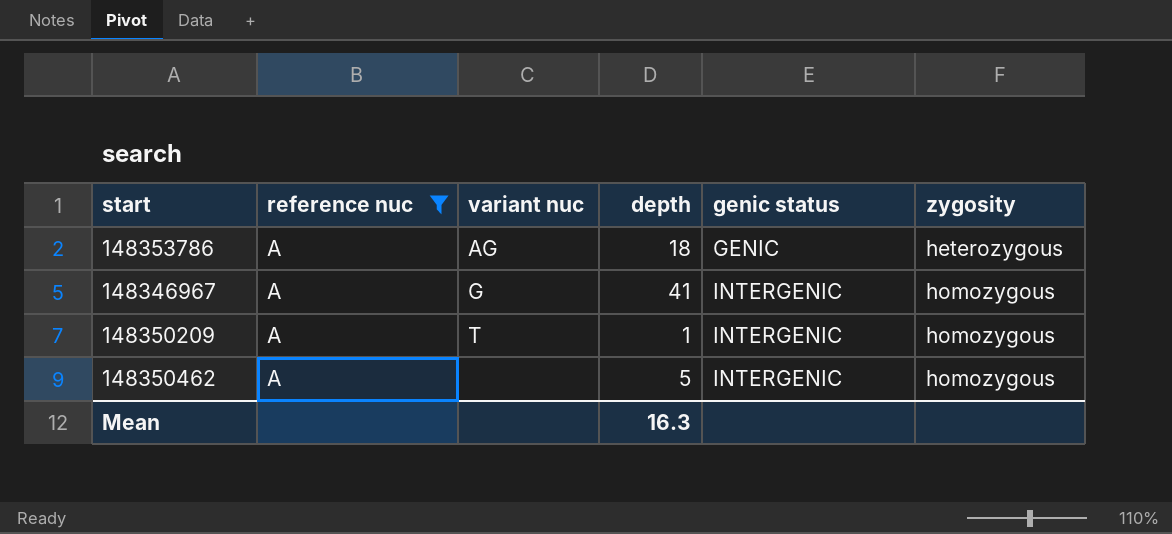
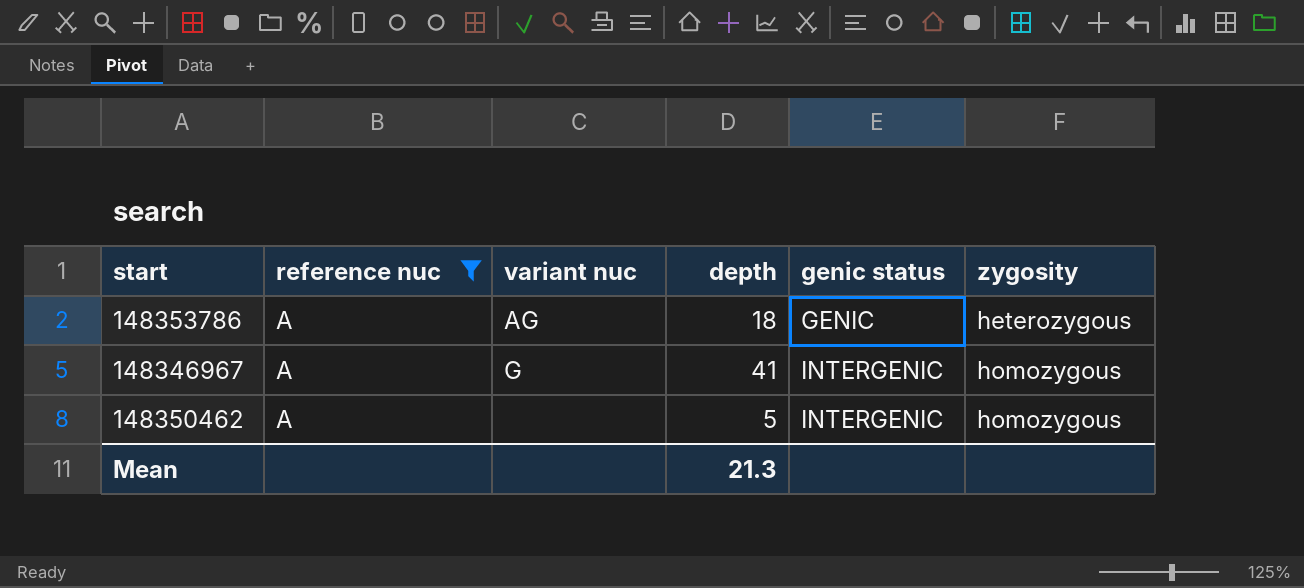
row 148350209: A | T | 1 | INTERGENIC | homozygous -> none
Mean | depth: 16.3 -> 21.3

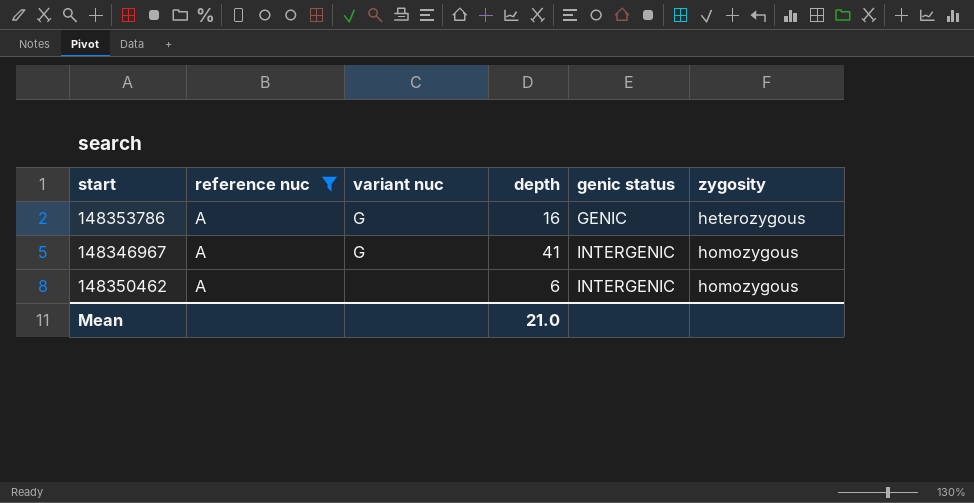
148353786 | variant nuc: AG -> G
148353786 | depth: 18 -> 16
148350462 | depth: 5 -> 6
Mean | depth: 21.3 -> 21.0

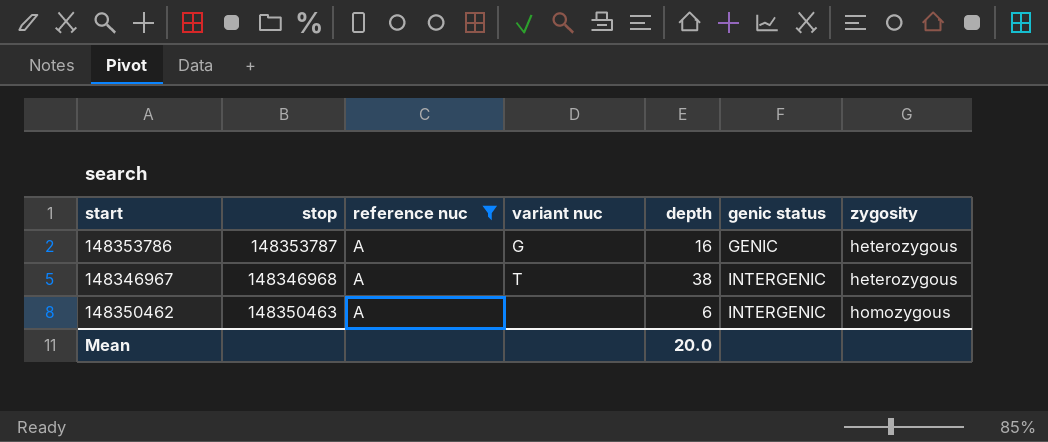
column stop | position: none -> 2
148346967 | variant nuc: G -> T
148346967 | depth: 41 -> 38
148346967 | zygosity: homozygous -> heterozygous
Mean | depth: 21.0 -> 20.0

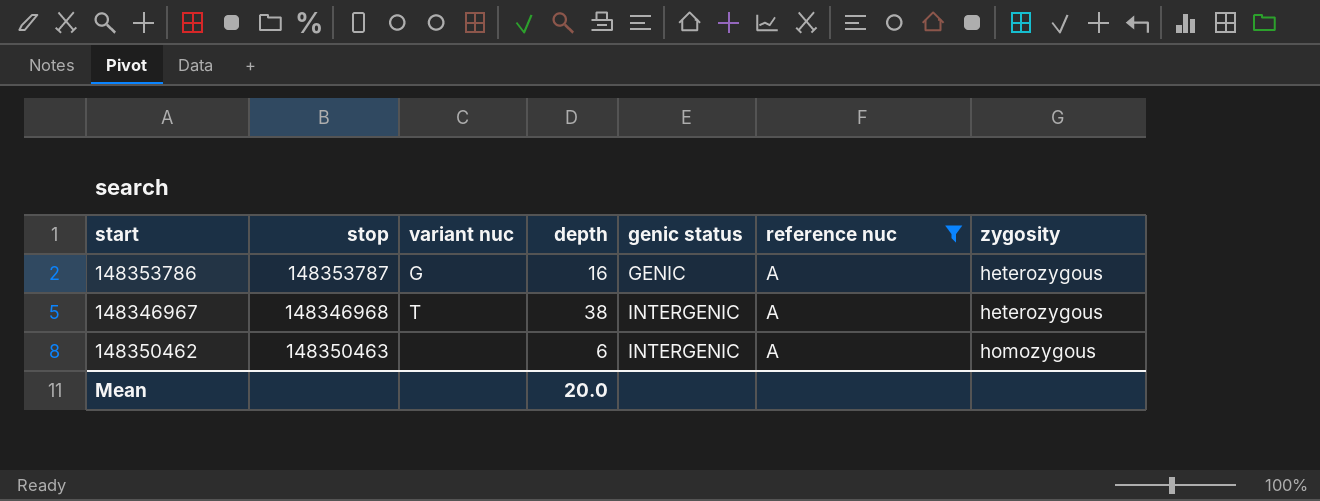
column reference nuc | position: 3 -> 6

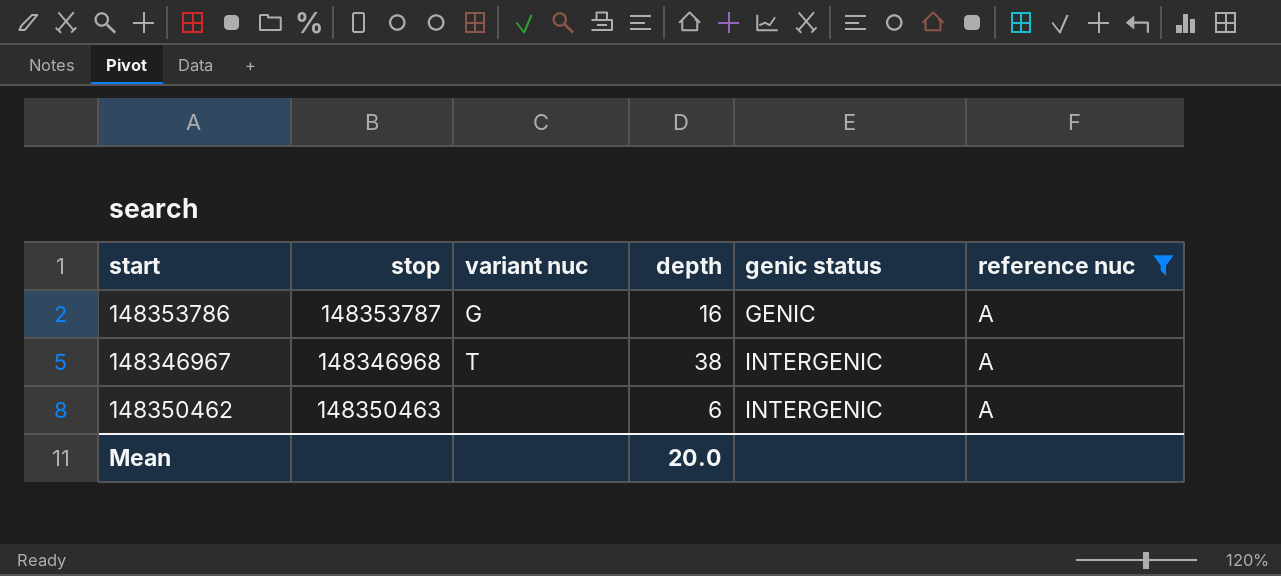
column zygosity | position: 7 -> none

